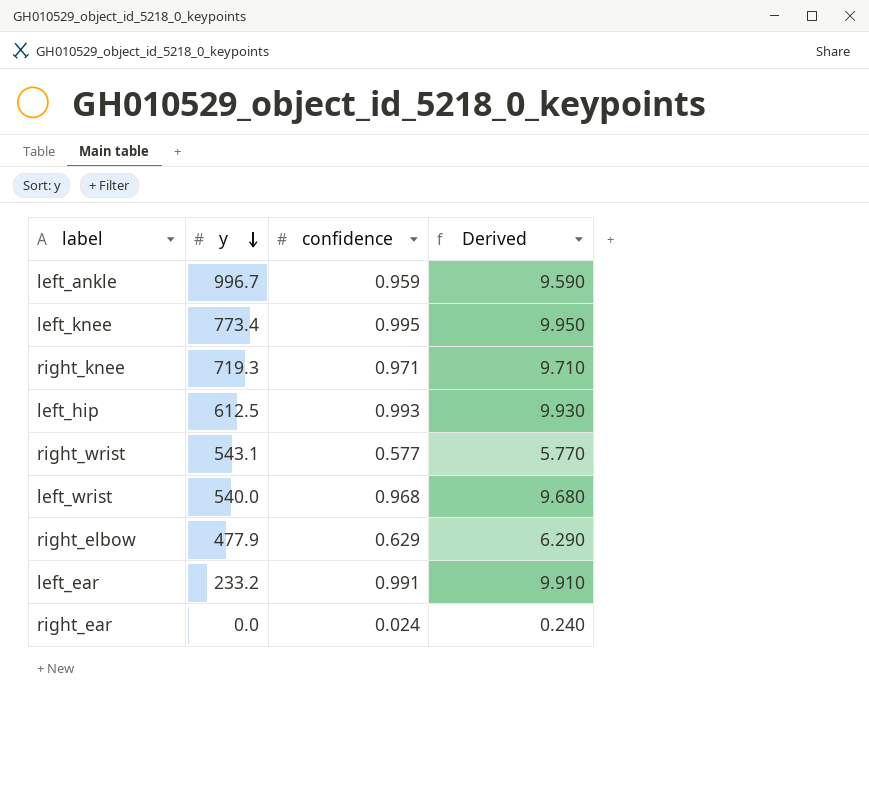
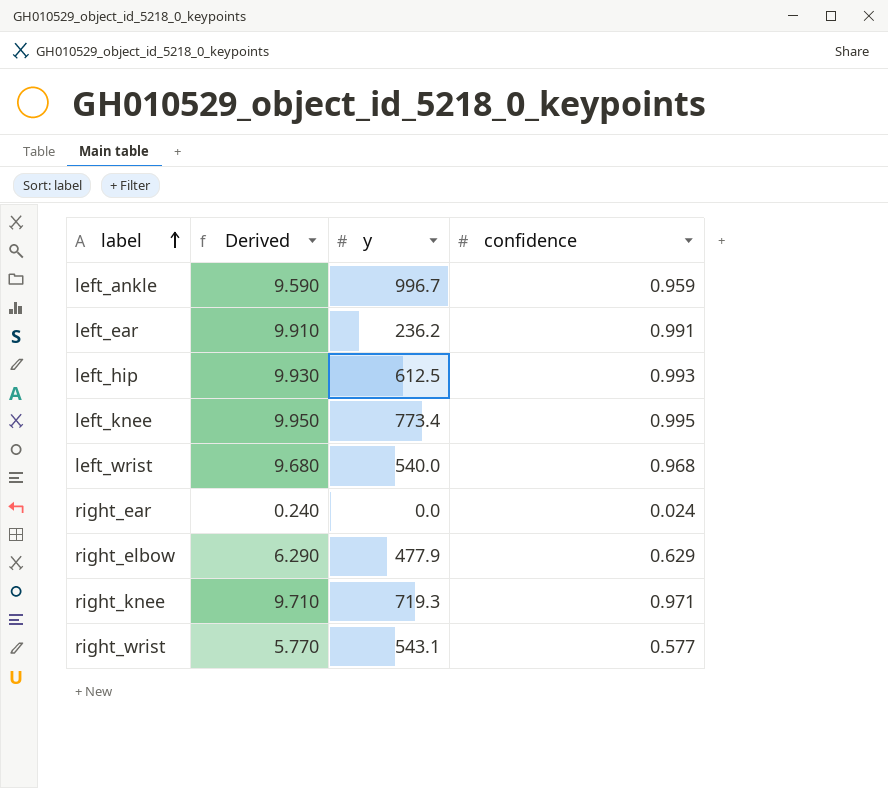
row order: y descending -> label ascending
column Derived | position: 4 -> 2
left_ear | y: 233.2 -> 236.2

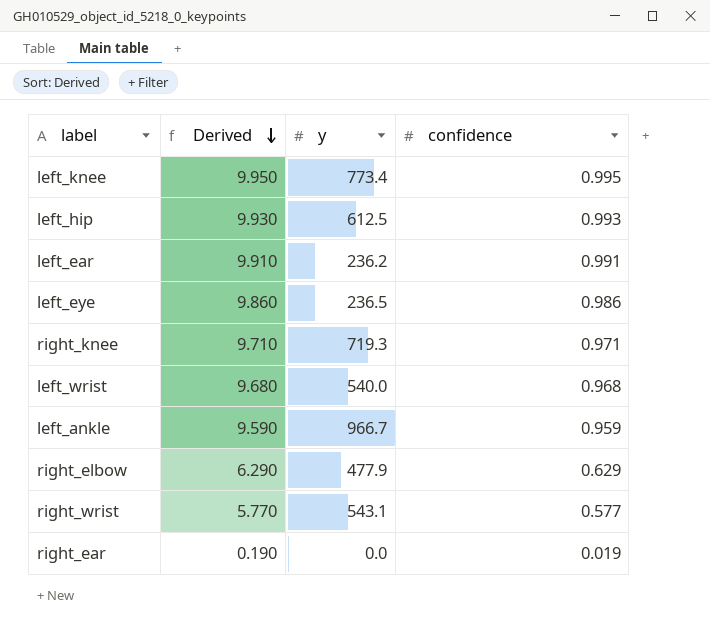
row order: label ascending -> Derived descending
row left_eye: none -> 9.860 | 236.5 | 0.986
left_ankle | y: 996.7 -> 966.7
right_ear | Derived: 0.240 -> 0.190
right_ear | confidence: 0.024 -> 0.019

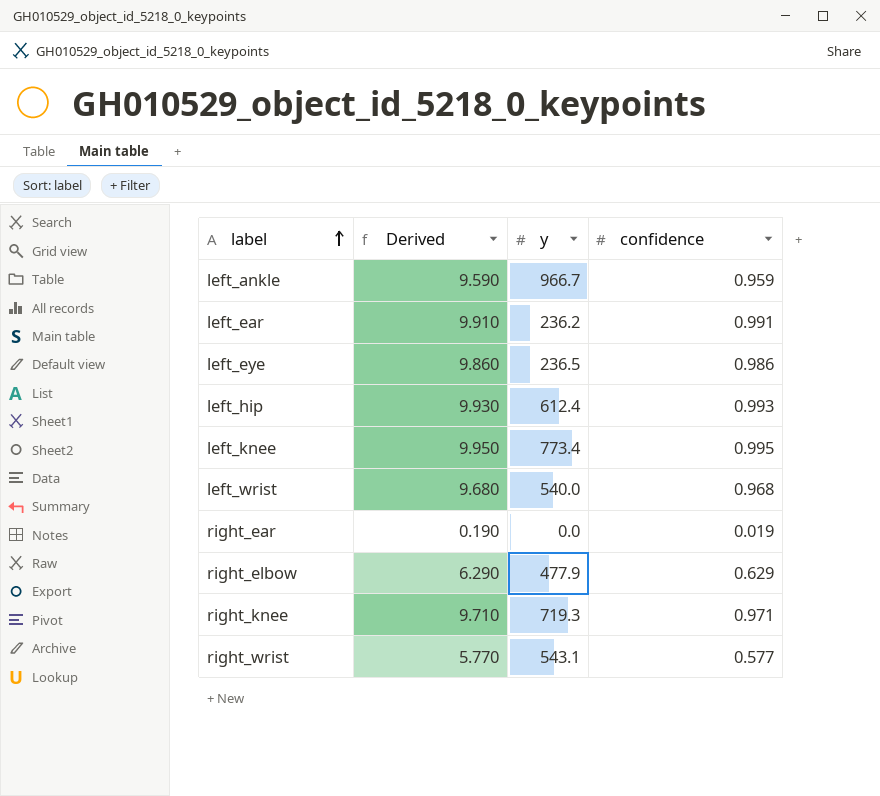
row order: Derived descending -> label ascending
left_hip | y: 612.5 -> 612.4

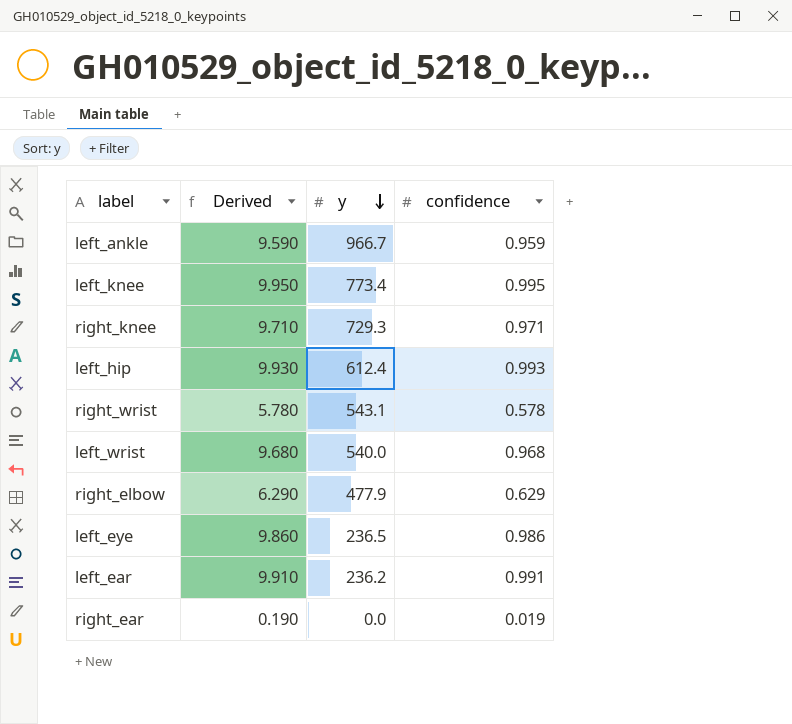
row order: label ascending -> y descending
right_knee | y: 719.3 -> 729.3
right_wrist | Derived: 5.770 -> 5.780
right_wrist | confidence: 0.577 -> 0.578

